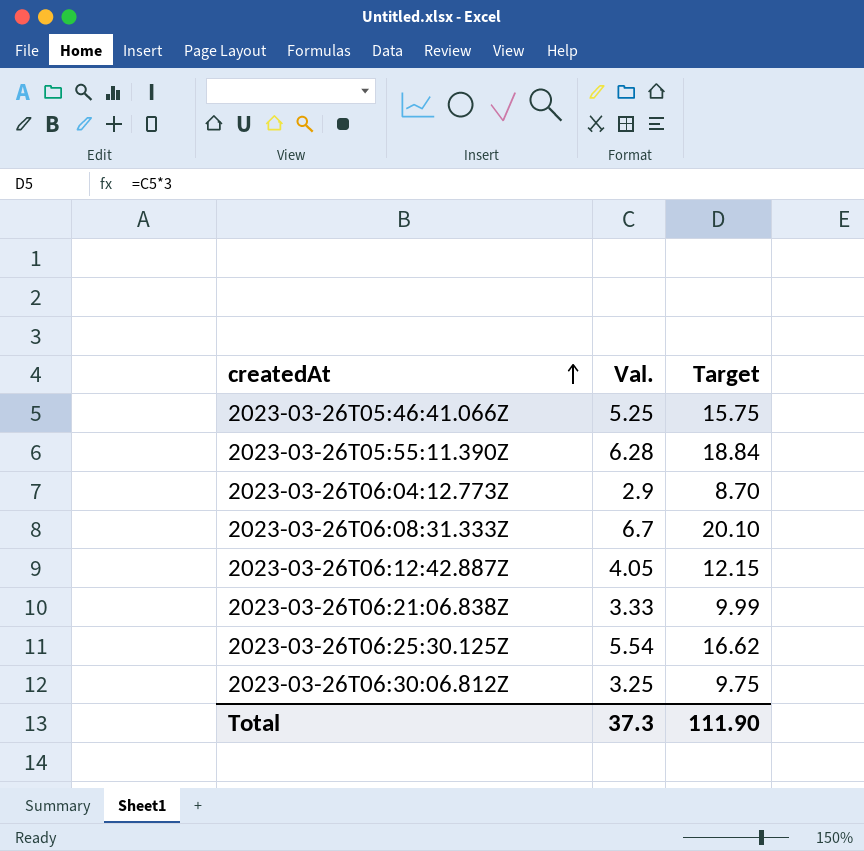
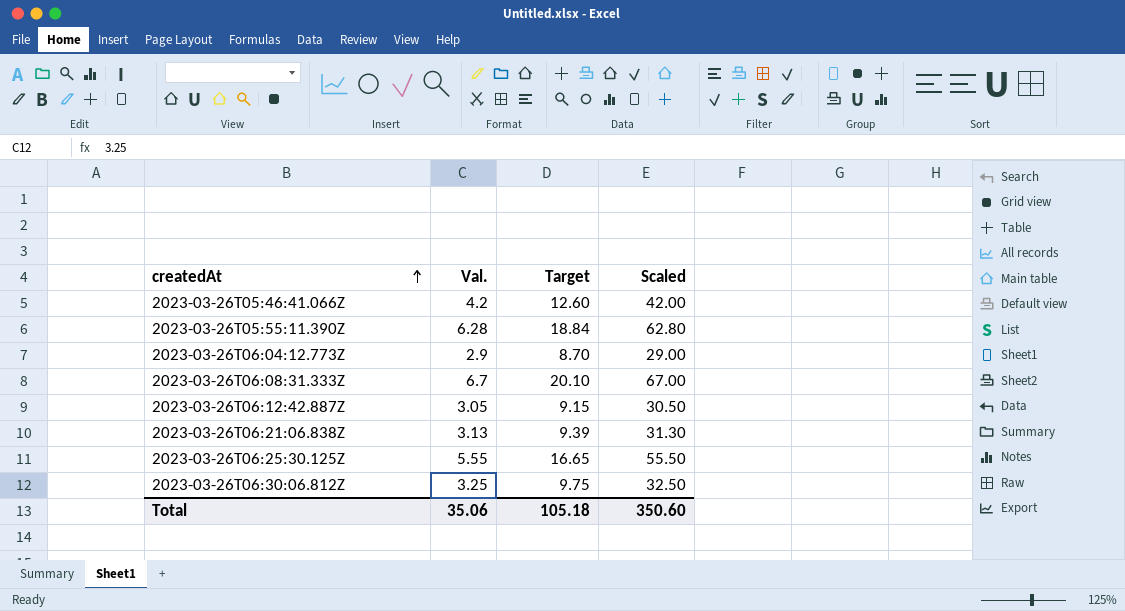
column Scaled | formula: none -> [Val.] * 10
2023-03-26T05:46:41.066Z | Val.: 5.25 -> 4.2
2023-03-26T05:46:41.066Z | Target: 15.75 -> 12.60
2023-03-26T06:12:42.887Z | Val.: 4.05 -> 3.05
2023-03-26T06:12:42.887Z | Target: 12.15 -> 9.15
2023-03-26T06:21:06.838Z | Val.: 3.33 -> 3.13
2023-03-26T06:21:06.838Z | Target: 9.99 -> 9.39
2023-03-26T06:25:30.125Z | Val.: 5.54 -> 5.55
2023-03-26T06:25:30.125Z | Target: 16.62 -> 16.65
Total | Val.: 37.3 -> 35.06
Total | Target: 111.90 -> 105.18

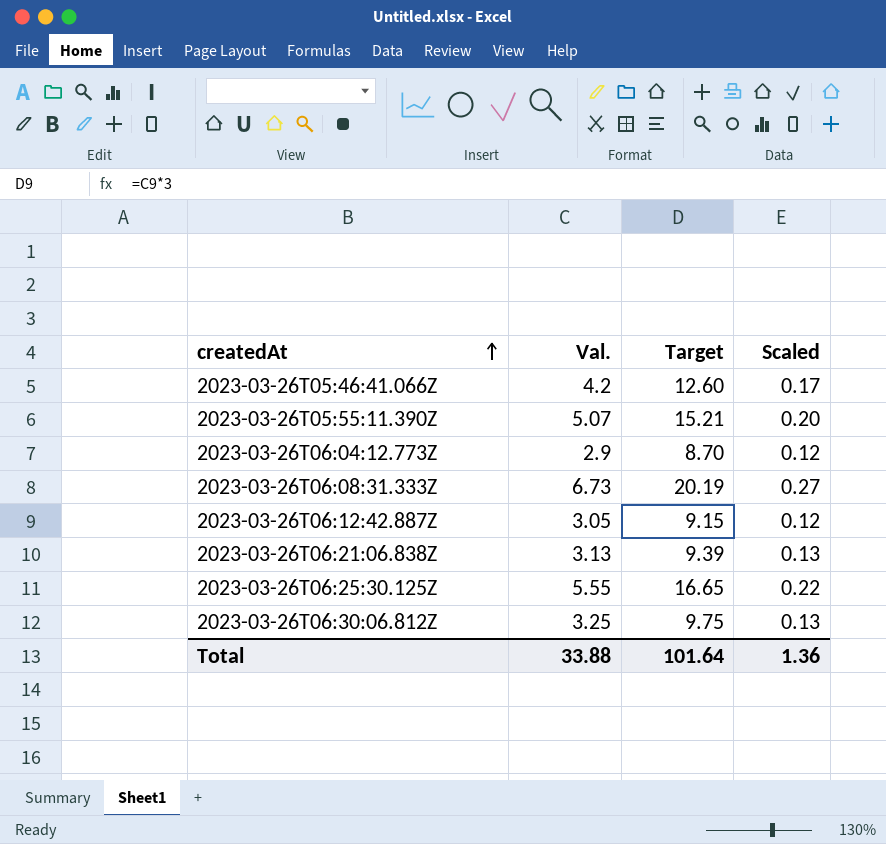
column Scaled | formula: [Val.] * 10 -> [Val.] * 0.04
2023-03-26T05:55:11.390Z | Val.: 6.28 -> 5.07
2023-03-26T05:55:11.390Z | Target: 18.84 -> 15.21
2023-03-26T06:08:31.333Z | Val.: 6.7 -> 6.73
2023-03-26T06:08:31.333Z | Target: 20.10 -> 20.19
Total | Val.: 35.06 -> 33.88
Total | Target: 105.18 -> 101.64
Total | Scaled: 350.60 -> 1.36

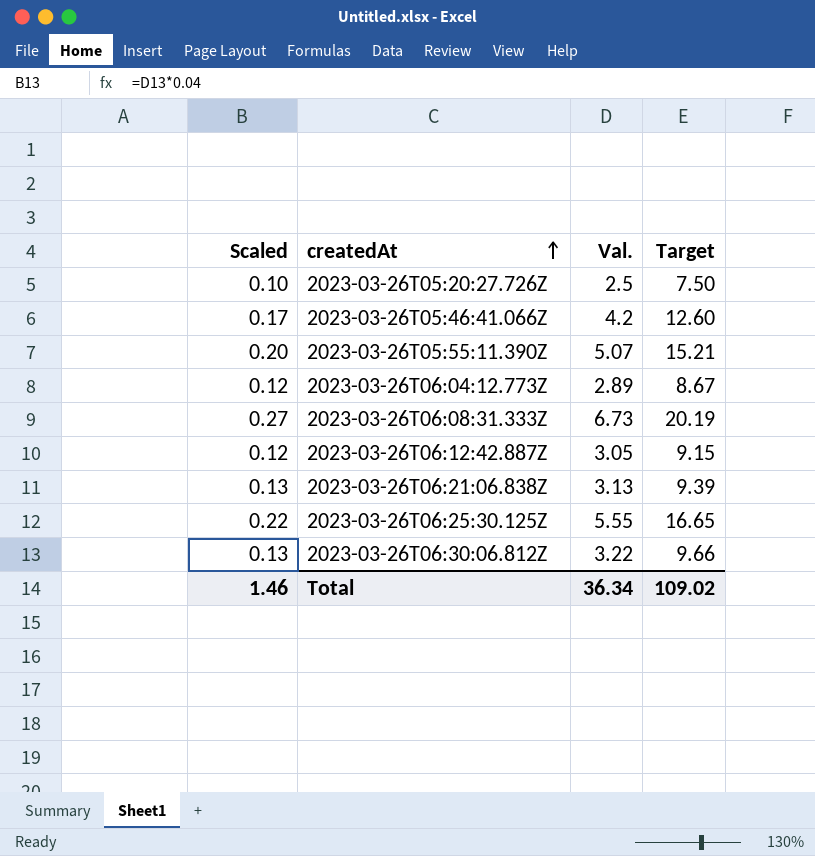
column Scaled | position: 4 -> 1
row 2023-03-26T05:20:27.726Z: none -> 0.10 | 2.5 | 7.50
2023-03-26T06:04:12.773Z | Val.: 2.9 -> 2.89
2023-03-26T06:04:12.773Z | Target: 8.70 -> 8.67
2023-03-26T06:30:06.812Z | Val.: 3.25 -> 3.22
2023-03-26T06:30:06.812Z | Target: 9.75 -> 9.66
Total | Scaled: 1.36 -> 1.46
Total | Val.: 33.88 -> 36.34
Total | Target: 101.64 -> 109.02

